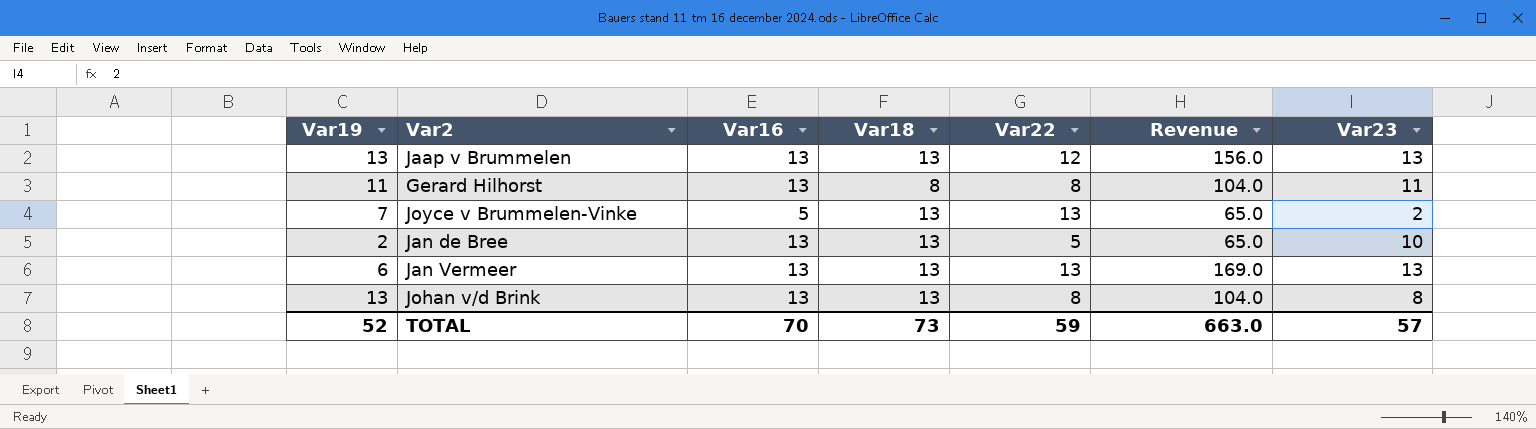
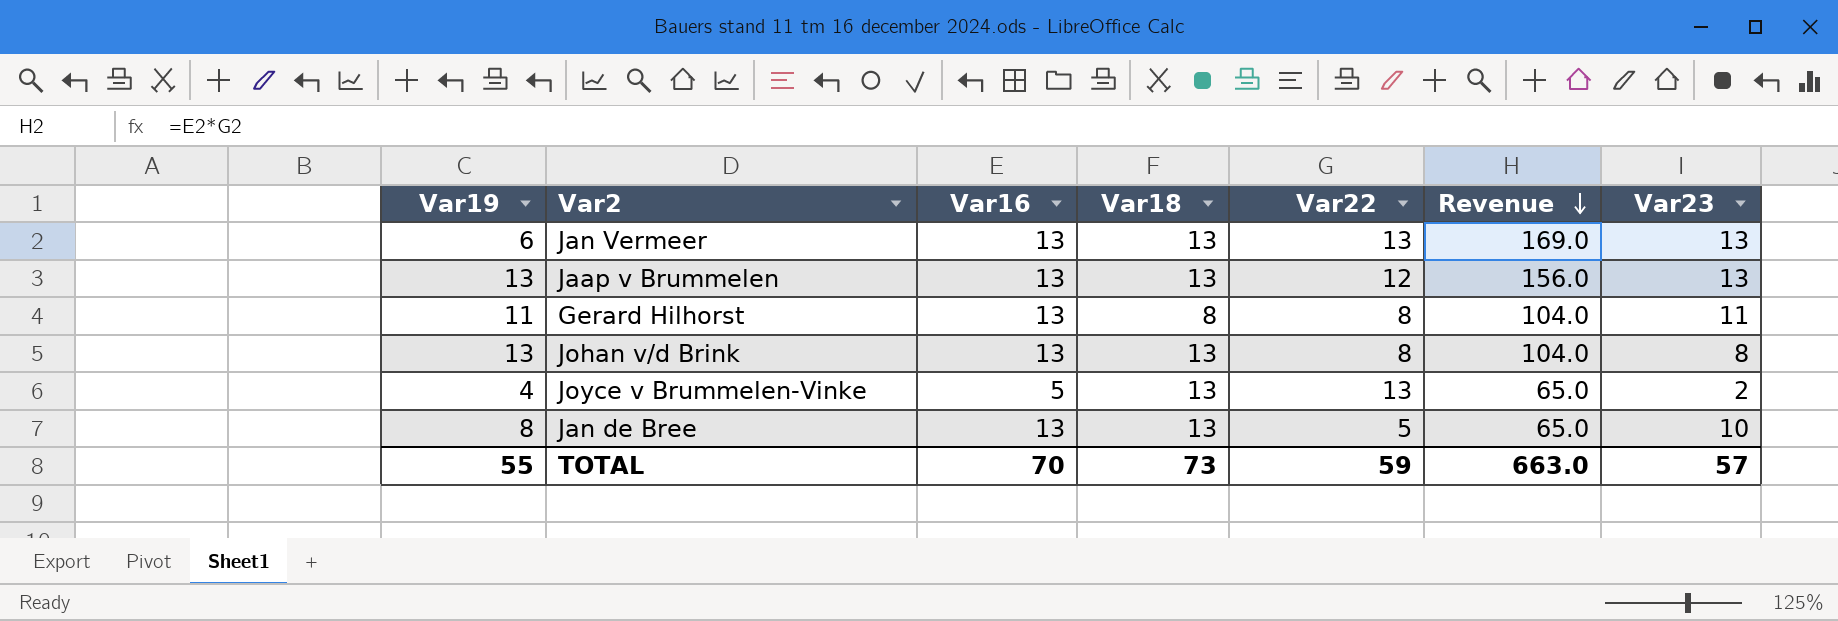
row order: none -> Revenue descending
Joyce v Brummelen-Vinke | Var19: 7 -> 4
Jan de Bree | Var19: 2 -> 8
TOTAL | Var19: 52 -> 55

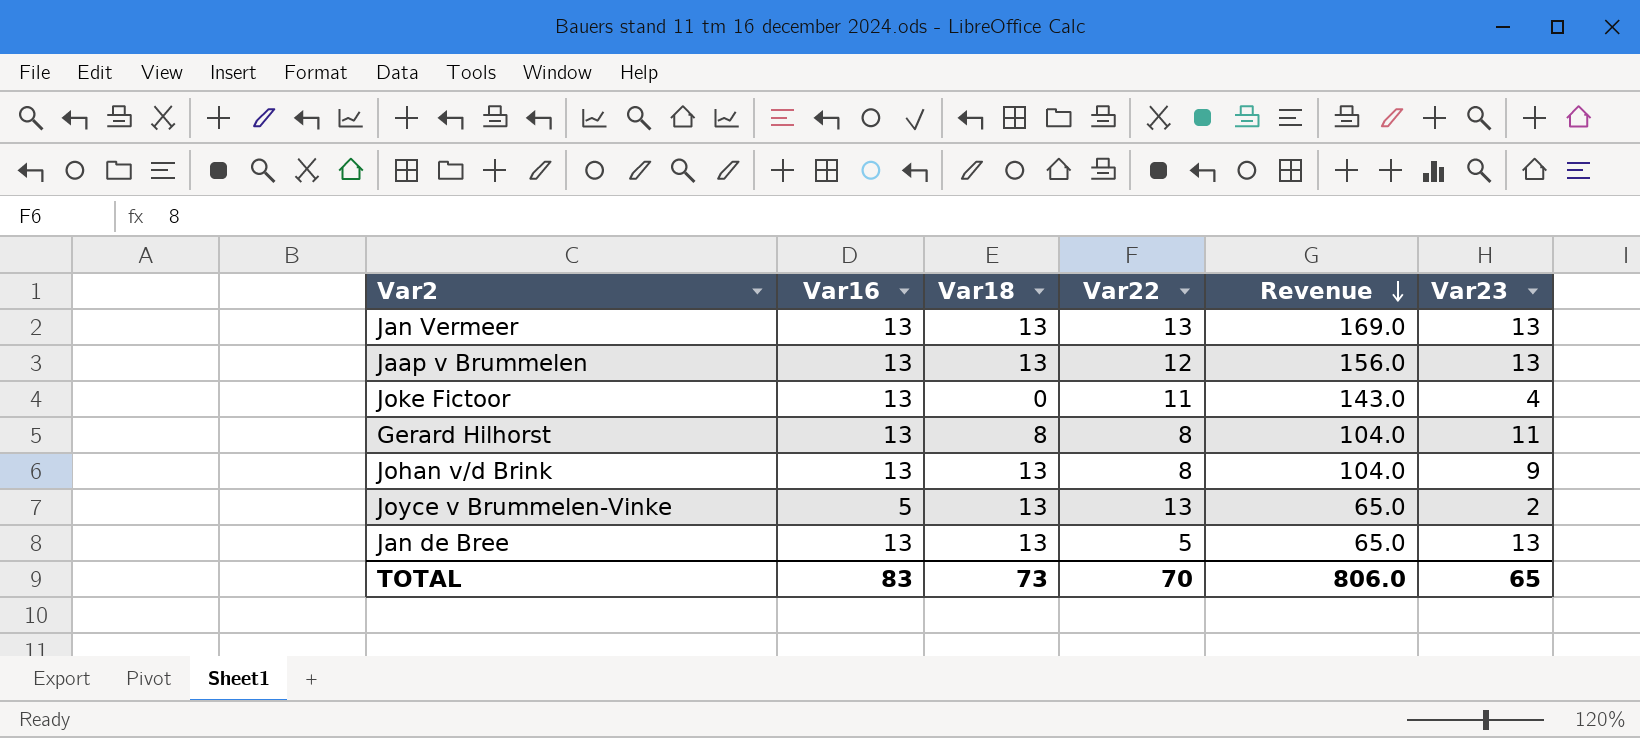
column Var19 | position: 1 -> none
row Joke Fictoor: none -> 13 | 0 | 11 | 143.0 | 4
Johan v/d Brink | Var23: 8 -> 9
Jan de Bree | Var23: 10 -> 13
TOTAL | Var16: 70 -> 83
TOTAL | Var22: 59 -> 70
TOTAL | Revenue: 663.0 -> 806.0
TOTAL | Var23: 57 -> 65

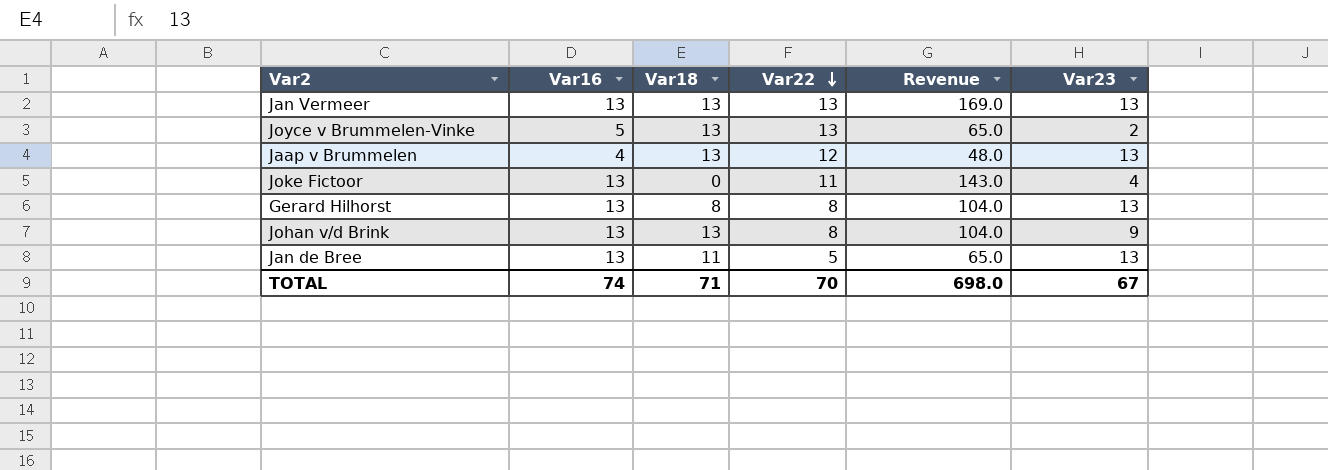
row order: Revenue descending -> Var22 descending
Jaap v Brummelen | Var16: 13 -> 4
Jaap v Brummelen | Revenue: 156.0 -> 48.0
Gerard Hilhorst | Var23: 11 -> 13
Jan de Bree | Var18: 13 -> 11
TOTAL | Var16: 83 -> 74
TOTAL | Var18: 73 -> 71
TOTAL | Revenue: 806.0 -> 698.0
TOTAL | Var23: 65 -> 67

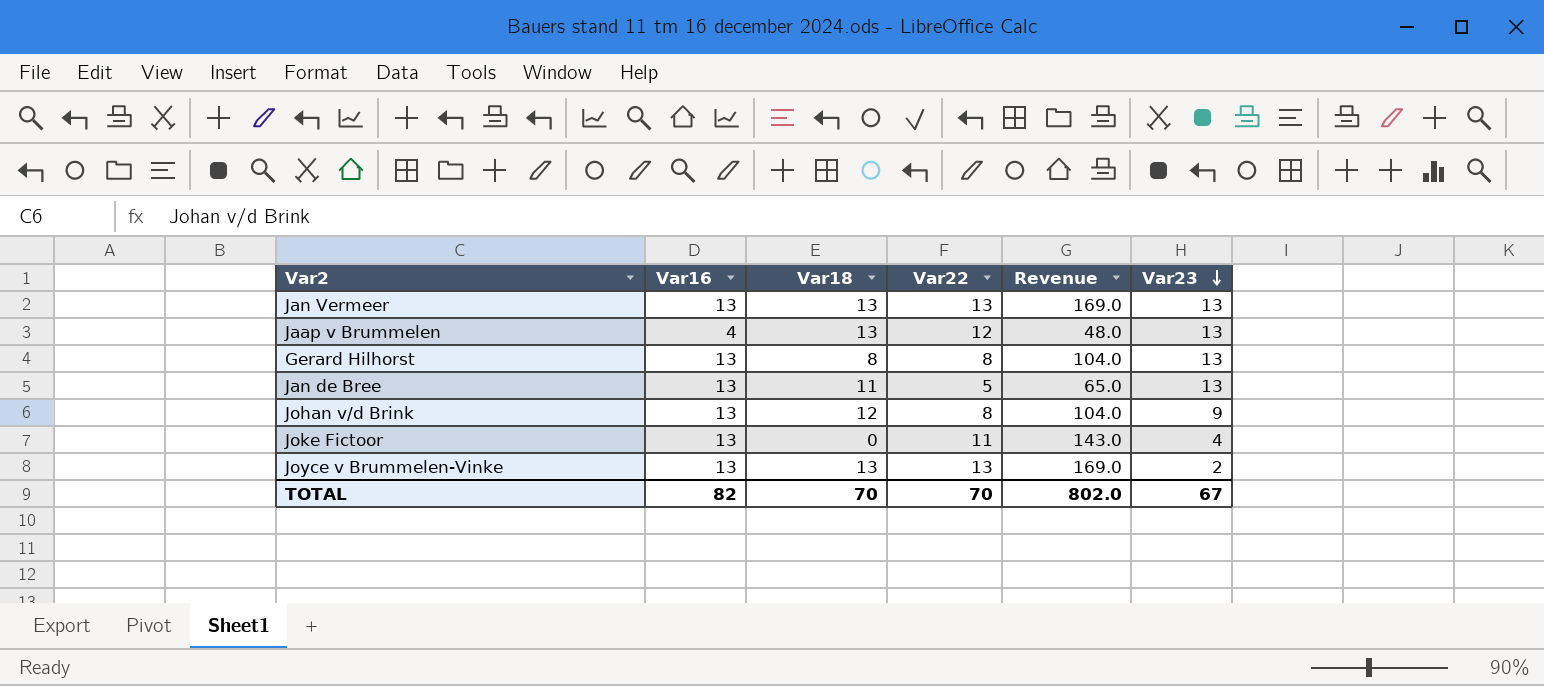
row order: Var22 descending -> Var23 descending
Johan v/d Brink | Var18: 13 -> 12
Joyce v Brummelen-Vinke | Var16: 5 -> 13
Joyce v Brummelen-Vinke | Revenue: 65.0 -> 169.0
TOTAL | Var16: 74 -> 82
TOTAL | Var18: 71 -> 70
TOTAL | Revenue: 698.0 -> 802.0

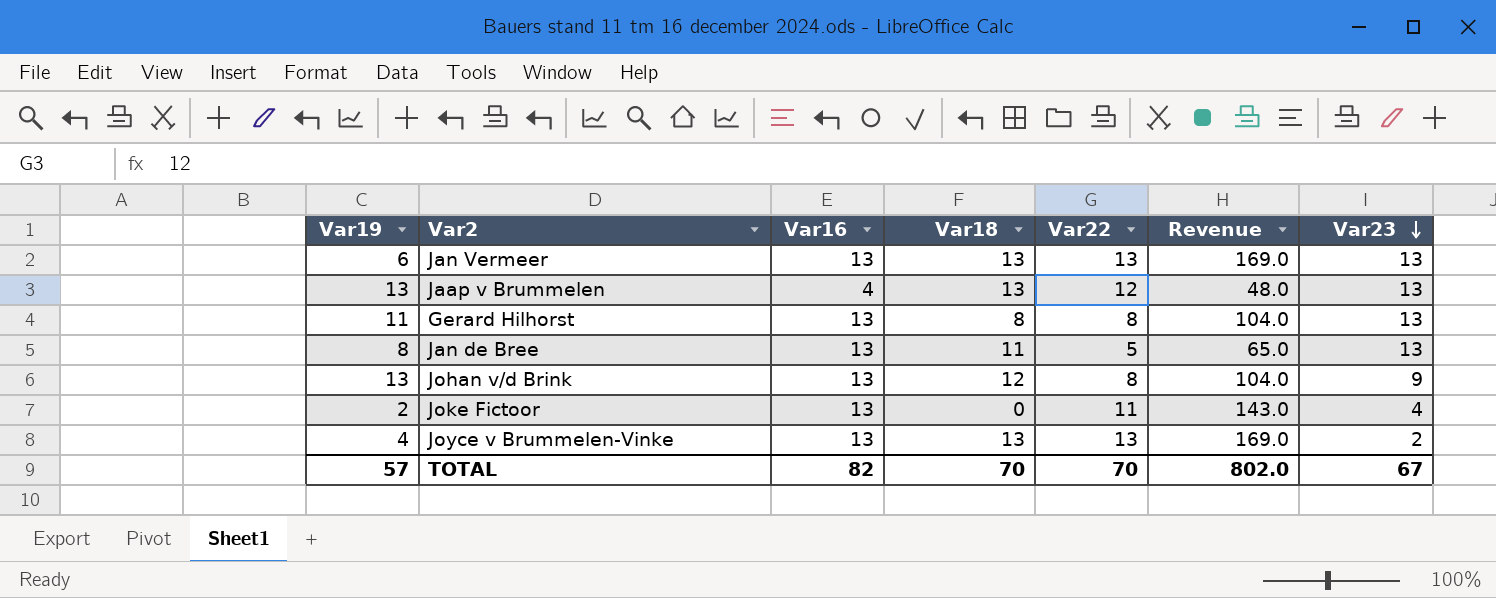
column Var19 | position: none -> 1

